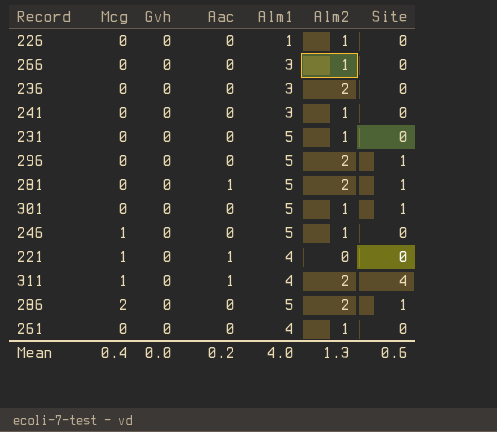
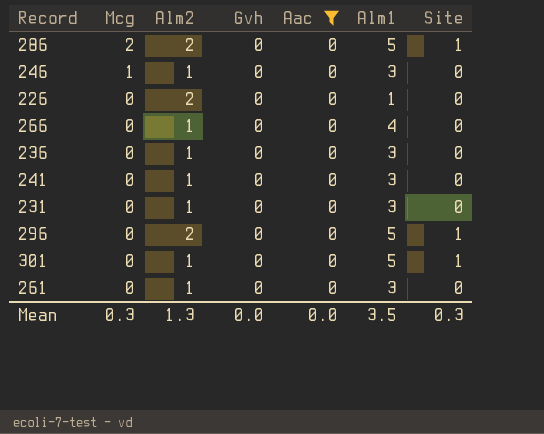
filter: none -> Aac = 0
row order: none -> Mcg descending
column Alm2 | position: 6 -> 3
246 | Alm1: 5 -> 3
226 | Alm2: 1 -> 2
266 | Alm1: 3 -> 4
236 | Alm2: 2 -> 1
231 | Alm1: 5 -> 3
261 | Alm1: 4 -> 3
Mean | Mcg: 0.4 -> 0.3
Mean | Aac: 0.2 -> 0.0
Mean | Alm1: 4.0 -> 3.5
Mean | Site: 0.6 -> 0.3

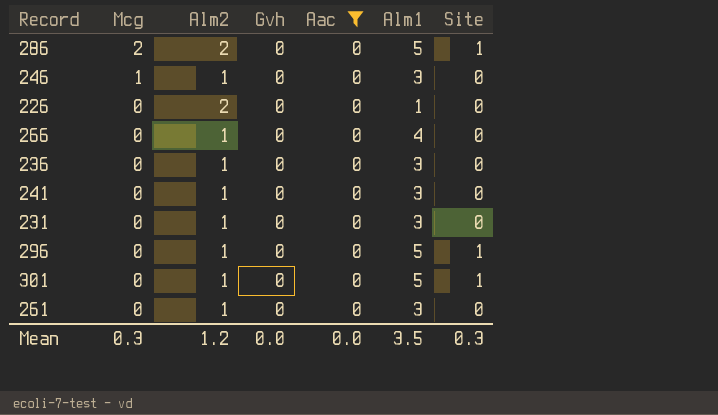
296 | Alm2: 2 -> 1
Mean | Alm2: 1.3 -> 1.2

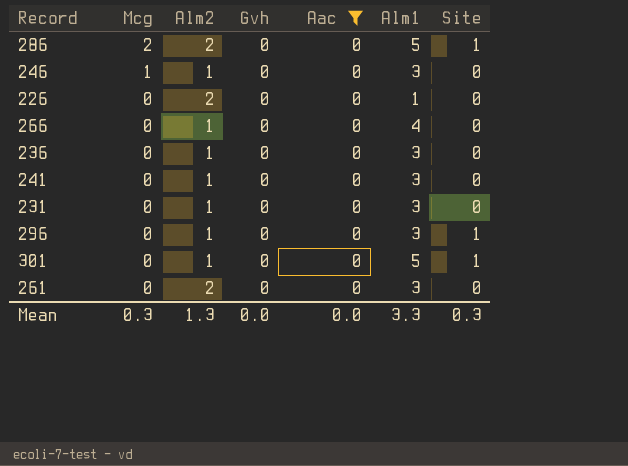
296 | Alm1: 5 -> 3
261 | Alm2: 1 -> 2
Mean | Alm2: 1.2 -> 1.3
Mean | Alm1: 3.5 -> 3.3

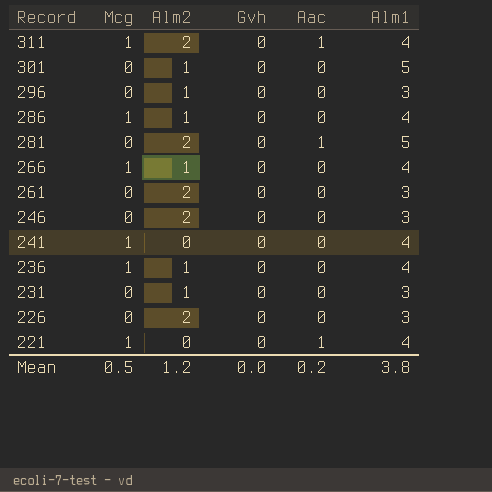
filter: Aac = 0 -> none
row order: Mcg descending -> Record descending
column Site | position: 7 -> none
286 | Mcg: 2 -> 1
286 | Alm2: 2 -> 1
286 | Alm1: 5 -> 4
266 | Mcg: 0 -> 1
246 | Mcg: 1 -> 0
246 | Alm2: 1 -> 2
241 | Mcg: 0 -> 1
241 | Alm2: 1 -> 0
241 | Alm1: 3 -> 4
236 | Mcg: 0 -> 1
236 | Alm1: 3 -> 4
226 | Alm1: 1 -> 3
Mean | Mcg: 0.3 -> 0.5
Mean | Alm2: 1.3 -> 1.2
Mean | Aac: 0.0 -> 0.2
Mean | Alm1: 3.3 -> 3.8

